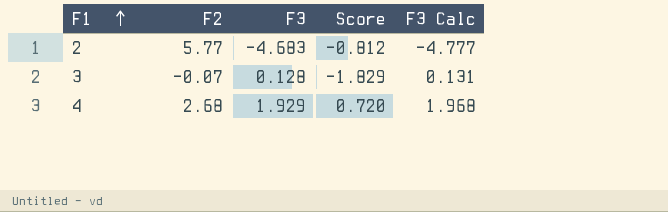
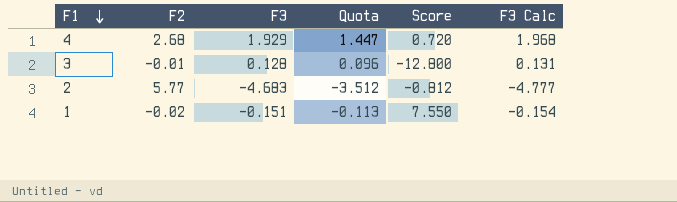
row order: F1 ascending -> F1 descending
column Quota | formula: none -> [F3] * 0.75
3 | F2: -0.07 -> -0.01
3 | Score: -1.829 -> -12.800
row 1: none -> -0.02 | -0.151 | -0.113 | 7.550 | -0.154

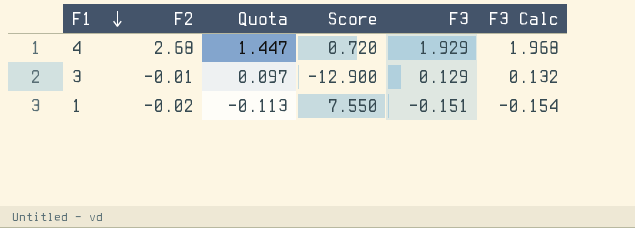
column F3 | position: 3 -> 5
row 2: 5.77 | -4.683 | -3.512 | -0.812 | -4.777 -> none
3 | Quota: 0.096 -> 0.097
3 | Score: -12.800 -> -12.900
3 | F3: 0.128 -> 0.129
3 | F3 Calc: 0.131 -> 0.132

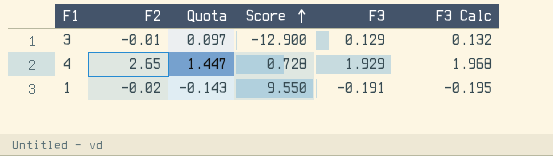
row order: F1 descending -> Score ascending
4 | F2: 2.68 -> 2.65
4 | Score: 0.720 -> 0.728
1 | Quota: -0.113 -> -0.143
1 | Score: 7.550 -> 9.550
1 | F3: -0.151 -> -0.191
1 | F3 Calc: -0.154 -> -0.195

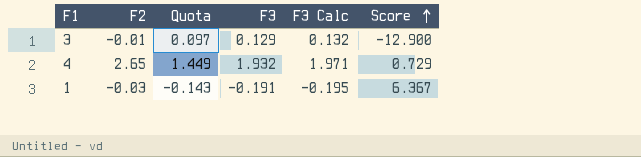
column Score | position: 4 -> 6
4 | Quota: 1.447 -> 1.449
4 | F3: 1.929 -> 1.932
4 | F3 Calc: 1.968 -> 1.971
4 | Score: 0.728 -> 0.729
1 | F2: -0.02 -> -0.03
1 | Score: 9.550 -> 6.367

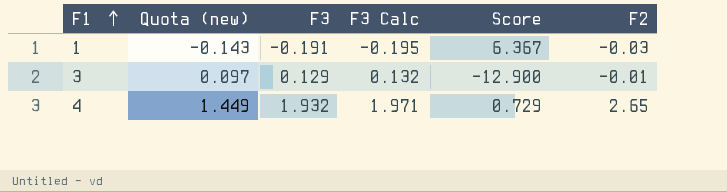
row order: Score ascending -> F1 ascending
column name: Quota -> Quota (new)
column F2 | position: 2 -> 6

